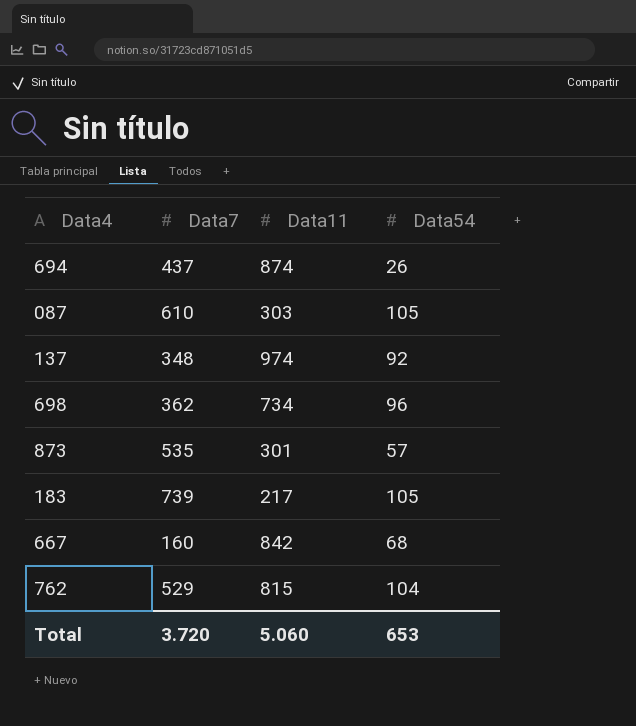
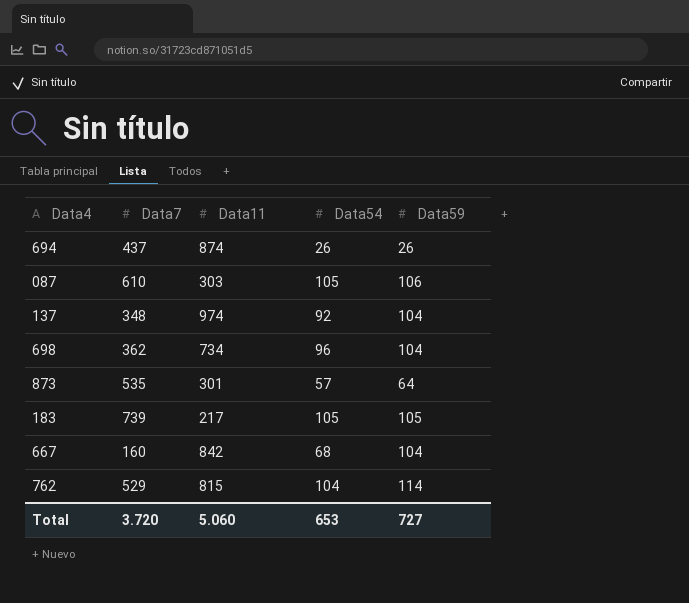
column Data59 | position: none -> 5

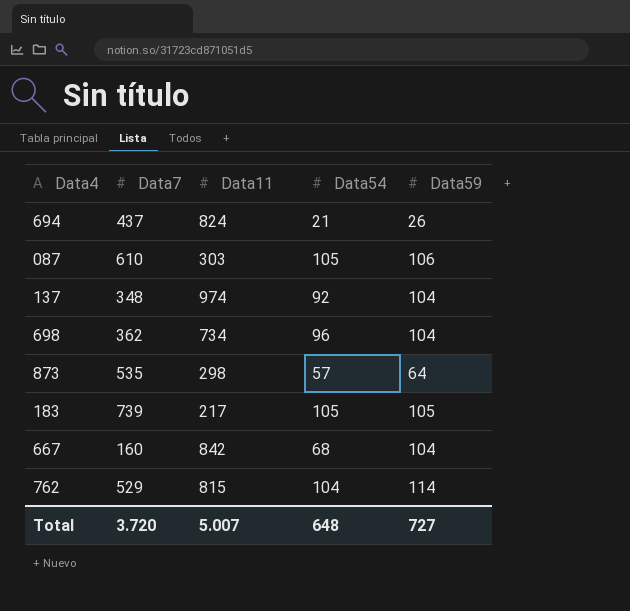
694 | Data11: 874 -> 824
694 | Data54: 26 -> 21
873 | Data11: 301 -> 298
Total | Data11: 5.060 -> 5.007
Total | Data54: 653 -> 648

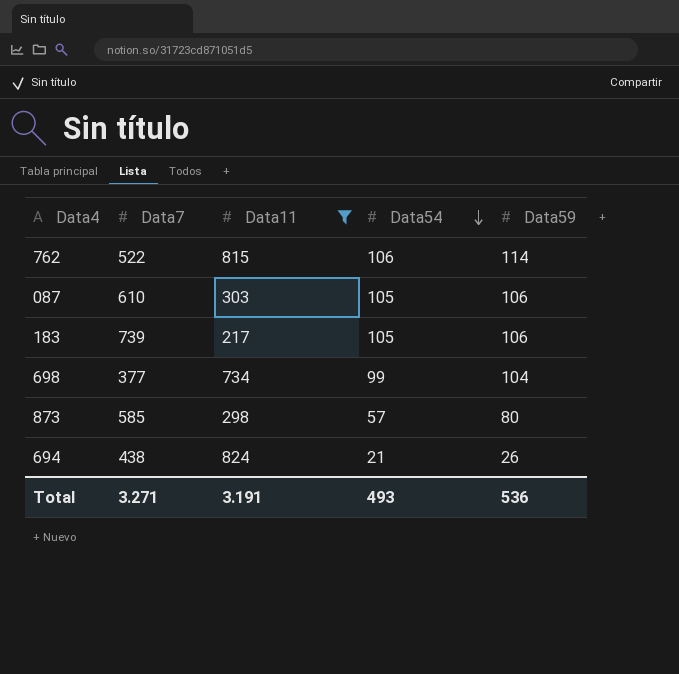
filter: none -> Data11 <= 824
row order: none -> Data54 descending
762 | Data7: 529 -> 522
762 | Data54: 104 -> 106
183 | Data59: 105 -> 106
698 | Data7: 362 -> 377
698 | Data54: 96 -> 99
873 | Data7: 535 -> 585
873 | Data59: 64 -> 80
694 | Data7: 437 -> 438
Total | Data7: 3.720 -> 3.271
Total | Data11: 5.007 -> 3.191
Total | Data54: 648 -> 493
Total | Data59: 727 -> 536

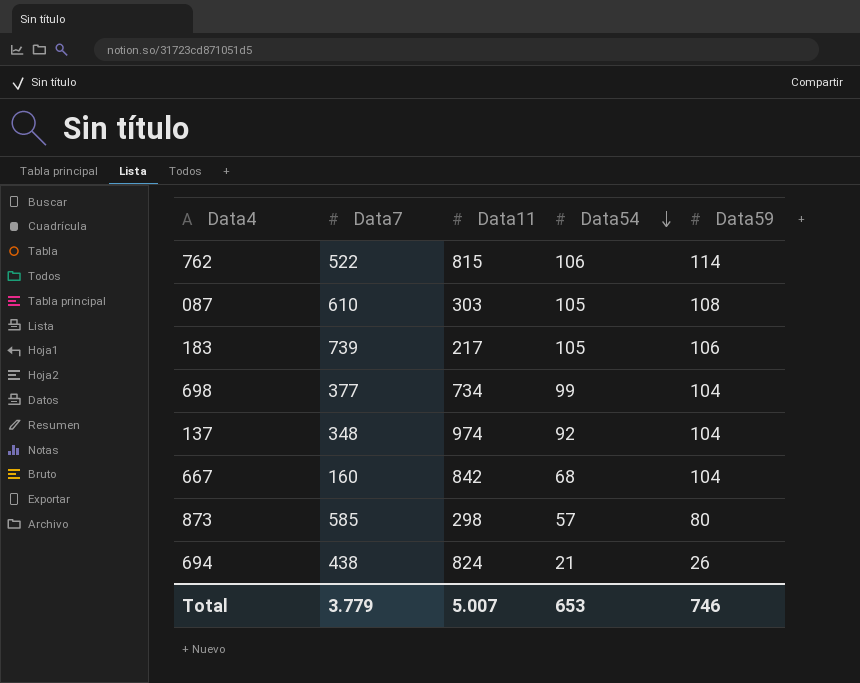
filter: Data11 <= 824 -> none
087 | Data59: 106 -> 108
Total | Data7: 3.271 -> 3.779
Total | Data11: 3.191 -> 5.007
Total | Data54: 493 -> 653
Total | Data59: 536 -> 746

